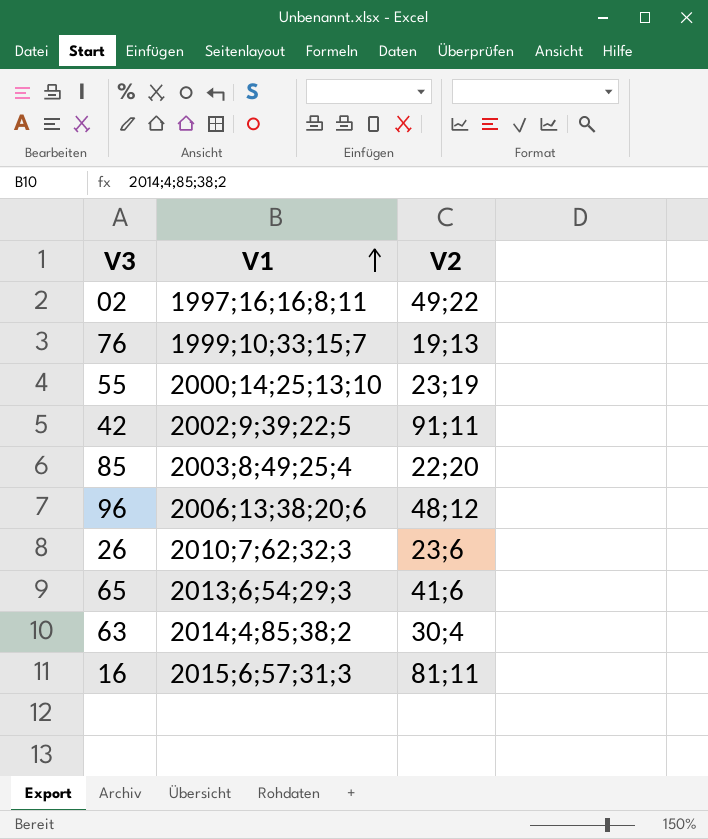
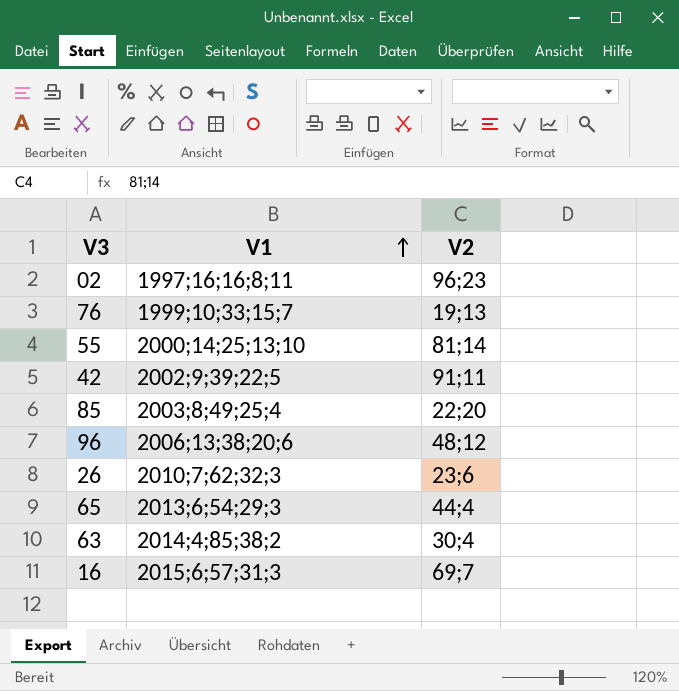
02 | V2: 49;22 -> 96;23
55 | V2: 23;19 -> 81;14
65 | V2: 41;6 -> 44;4
16 | V2: 81;11 -> 69;7

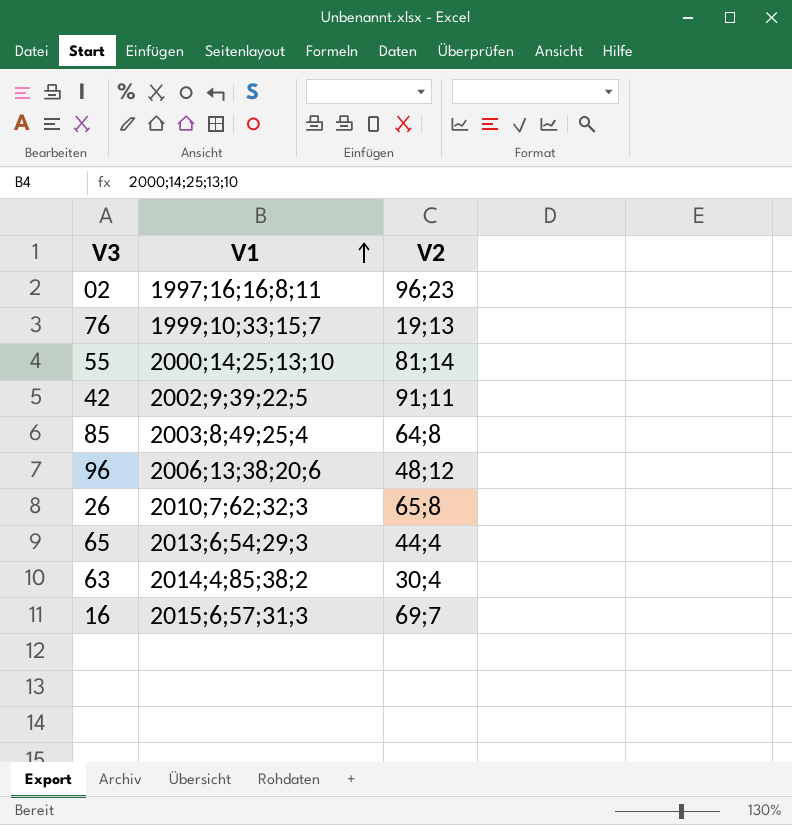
85 | V2: 22;20 -> 64;8
26 | V2: 23;6 -> 65;8

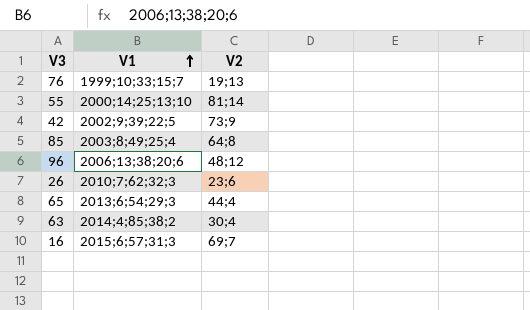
row 02: 1997;16;16;8;11 | 96;23 -> none
42 | V2: 91;11 -> 73;9
26 | V2: 65;8 -> 23;6

